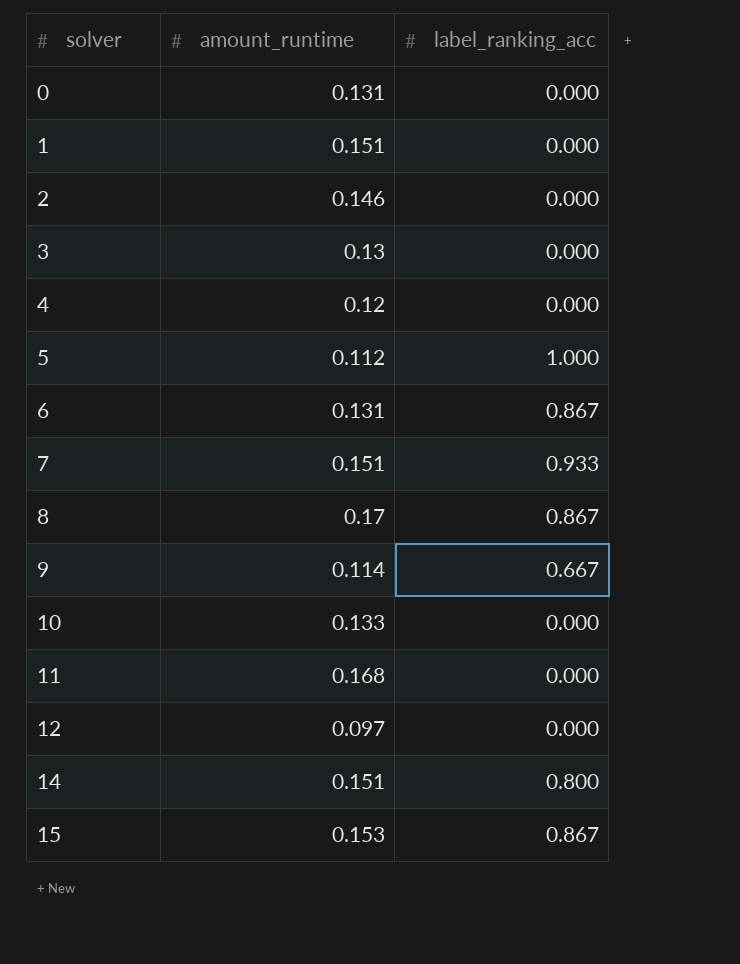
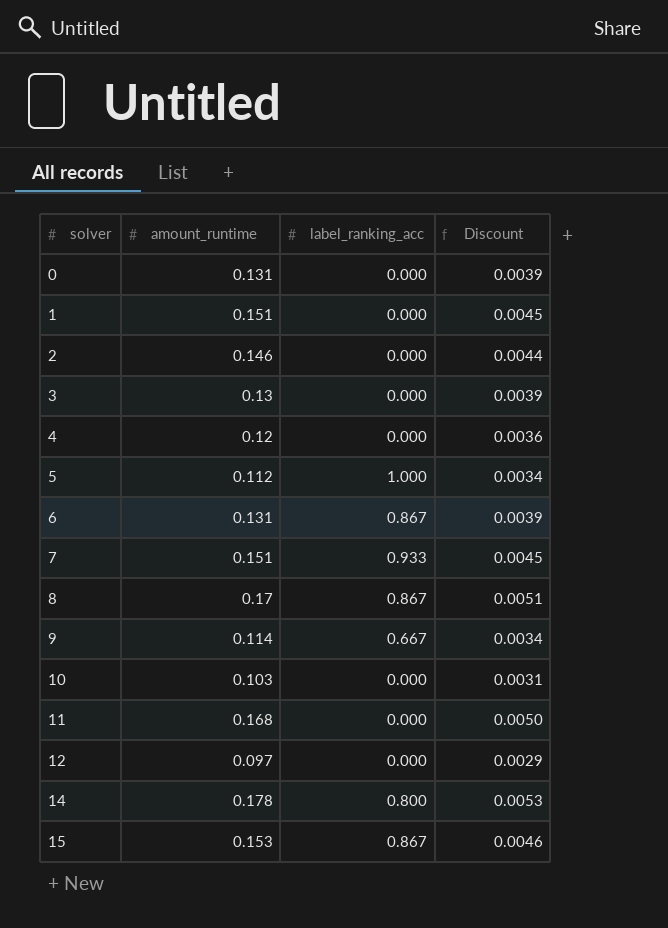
column Discount | formula: none -> [amount_runtime] * 0.03
10 | amount_runtime: 0.133 -> 0.103
14 | amount_runtime: 0.151 -> 0.178

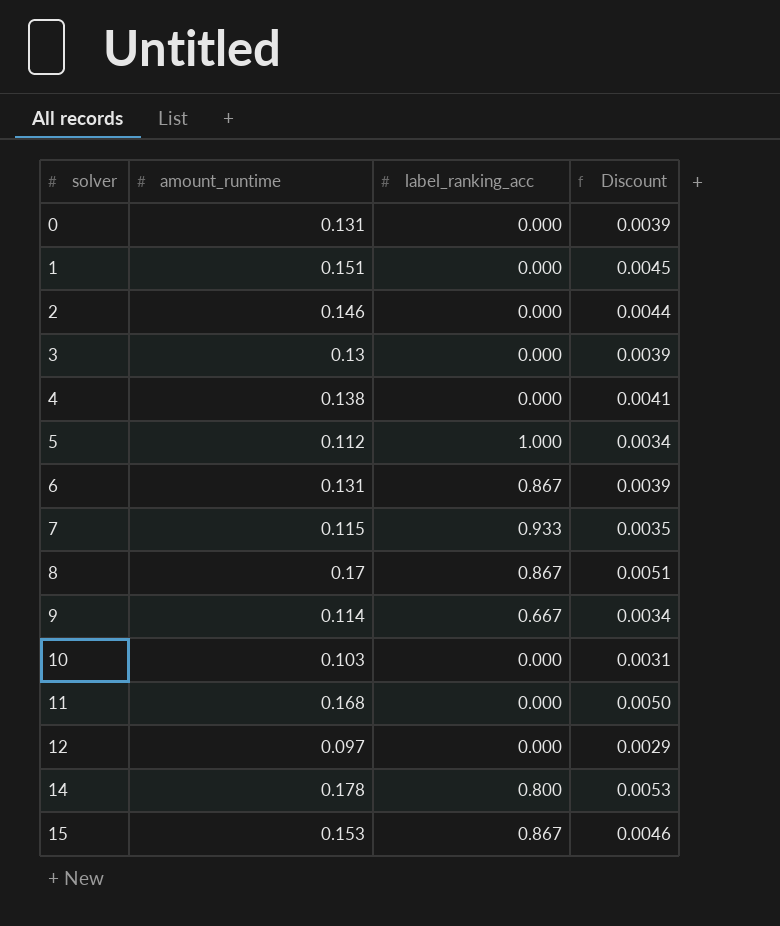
4 | amount_runtime: 0.12 -> 0.138
4 | Discount: 0.0036 -> 0.0041
7 | amount_runtime: 0.151 -> 0.115
7 | Discount: 0.0045 -> 0.0035

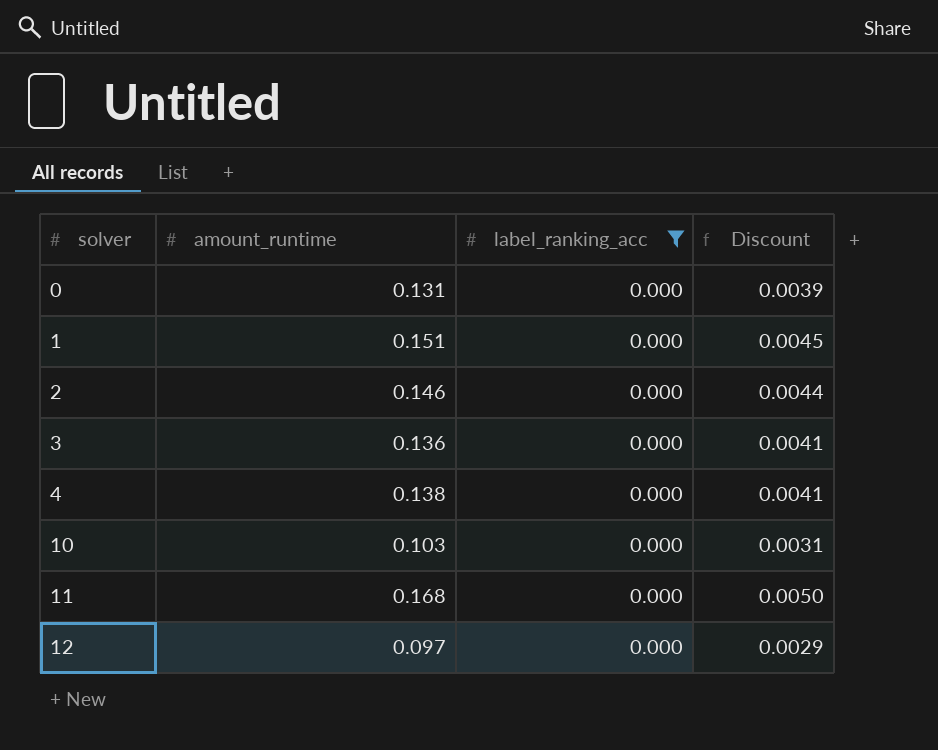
filter: none -> label_ranking_acc = 0.000
3 | amount_runtime: 0.13 -> 0.136
3 | Discount: 0.0039 -> 0.0041

